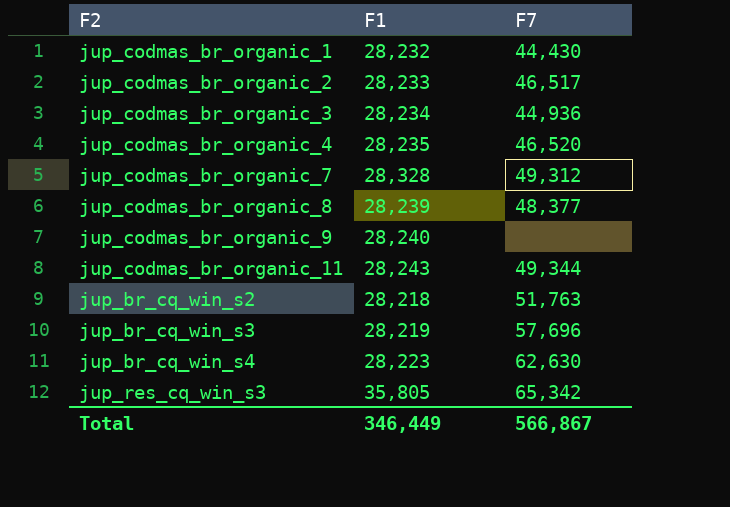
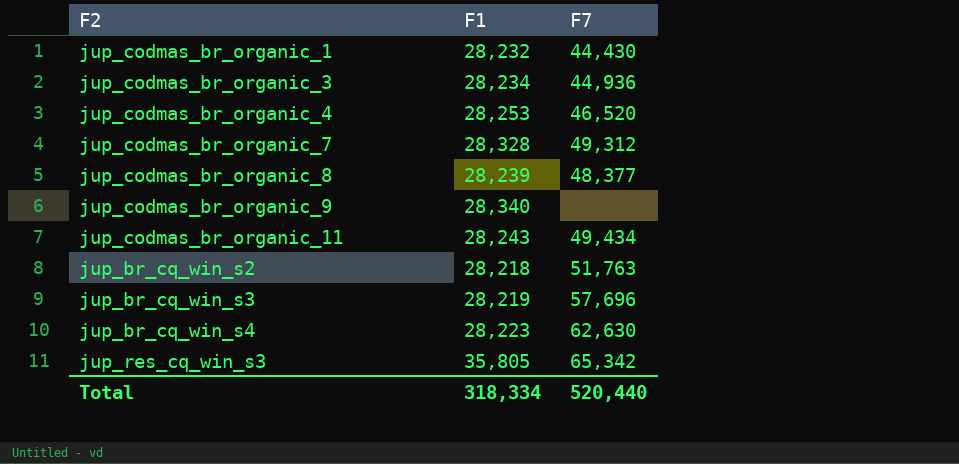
row jup_codmas_br_organic_2: 28,233 | 46,517 -> none
jup_codmas_br_organic_4 | F1: 28,235 -> 28,253
jup_codmas_br_organic_9 | F1: 28,240 -> 28,340
jup_codmas_br_organic_11 | F7: 49,344 -> 49,434
Total | F1: 346,449 -> 318,334
Total | F7: 566,867 -> 520,440

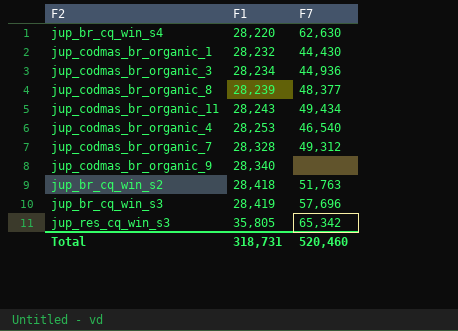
row order: none -> F1 ascending
jup_br_cq_win_s4 | F1: 28,223 -> 28,220
jup_codmas_br_organic_4 | F7: 46,520 -> 46,540
jup_br_cq_win_s2 | F1: 28,218 -> 28,418
jup_br_cq_win_s3 | F1: 28,219 -> 28,419
Total | F1: 318,334 -> 318,731
Total | F7: 520,440 -> 520,460

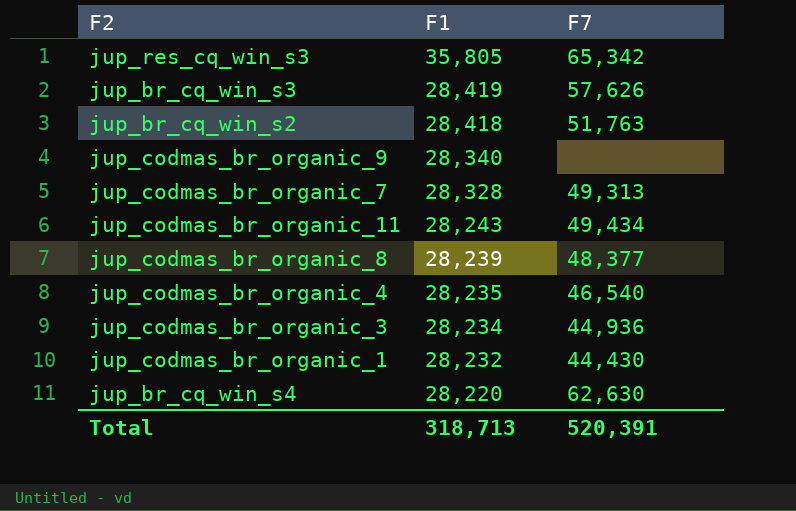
row order: F1 ascending -> F1 descending
jup_br_cq_win_s3 | F7: 57,696 -> 57,626
jup_codmas_br_organic_7 | F7: 49,312 -> 49,313
jup_codmas_br_organic_4 | F1: 28,253 -> 28,235
Total | F1: 318,731 -> 318,713
Total | F7: 520,460 -> 520,391

